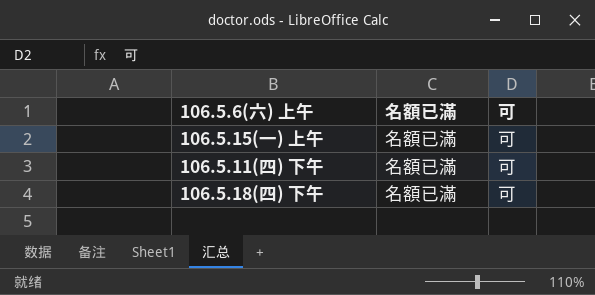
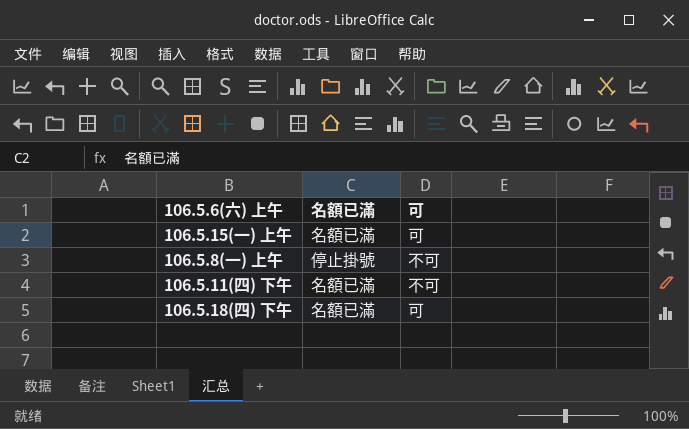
row 106.5.8(一) 上午: none -> 停止掛號 | 不可
106.5.11(四) 下午 | 可: 可 -> 不可

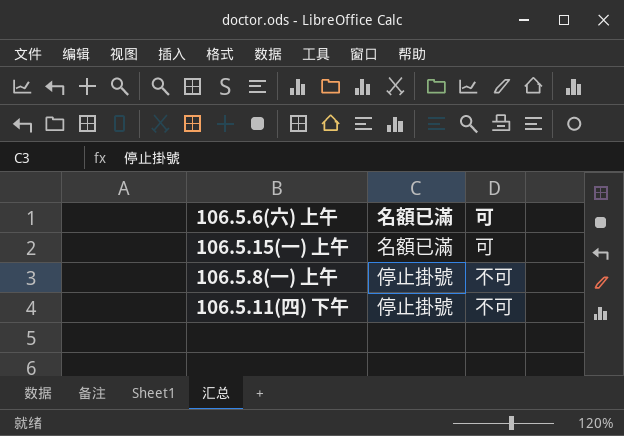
row 106.5.18(四) 下午: 名額已滿 | 可 -> none
106.5.11(四) 下午 | 名額已滿: 名額已滿 -> 停止掛號

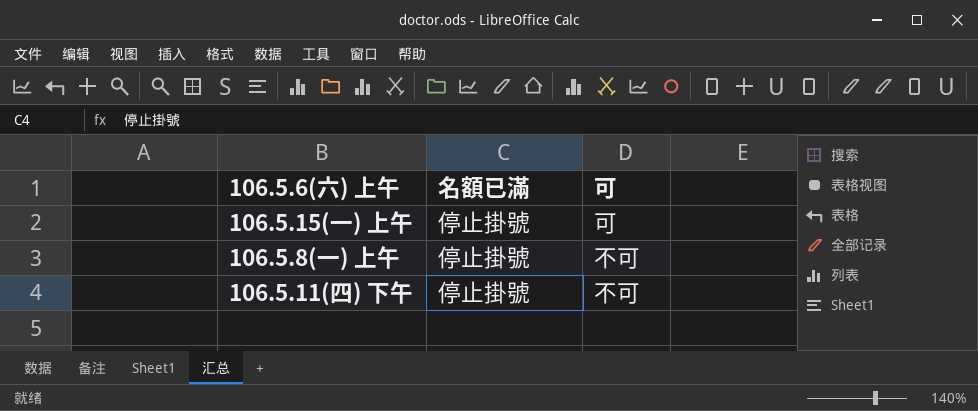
106.5.15(一) 上午 | 名額已滿: 名額已滿 -> 停止掛號

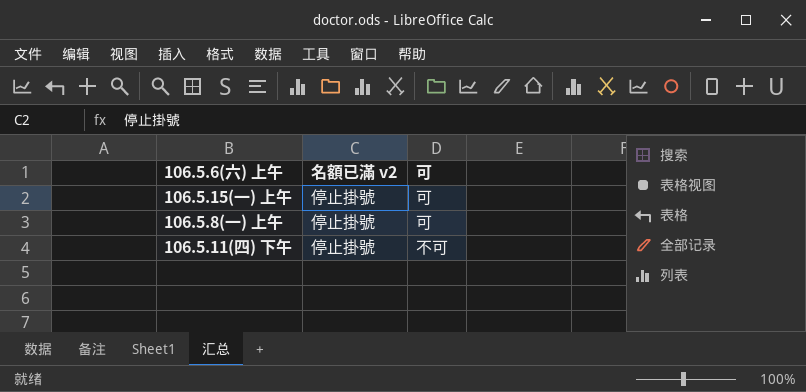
column name: 名額已滿 -> 名額已滿 v2
106.5.8(一) 上午 | 可: 不可 -> 可

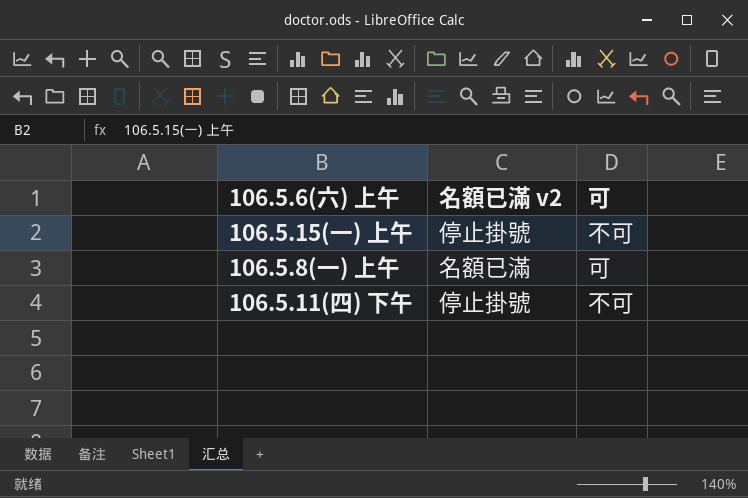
106.5.15(一) 上午 | 可: 可 -> 不可
106.5.8(一) 上午 | 名額已滿 v2: 停止掛號 -> 名額已滿

